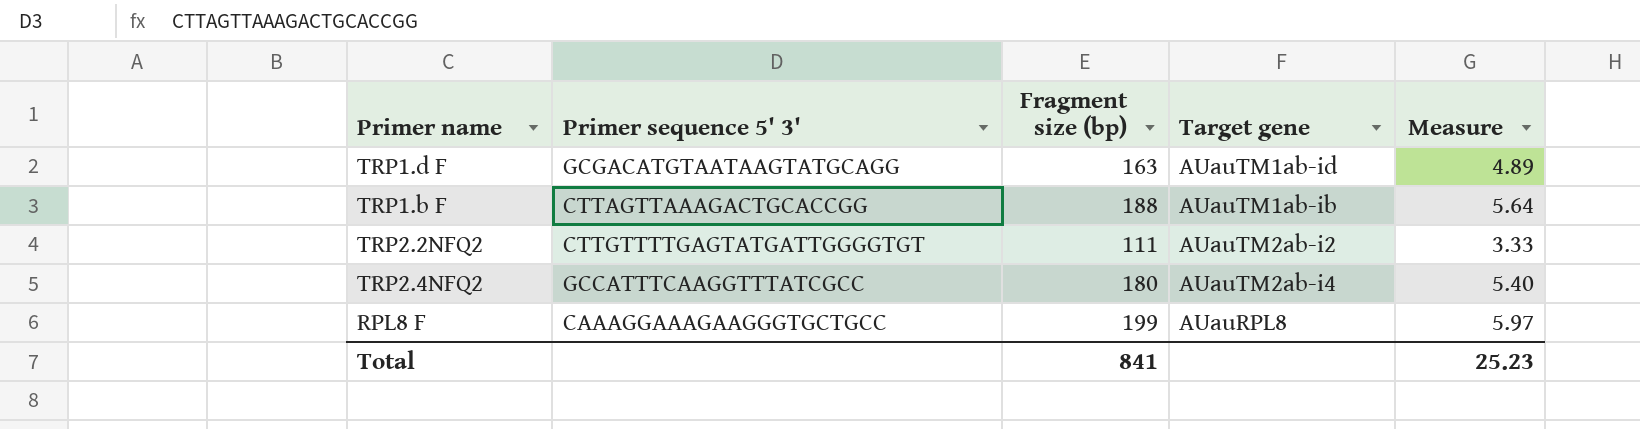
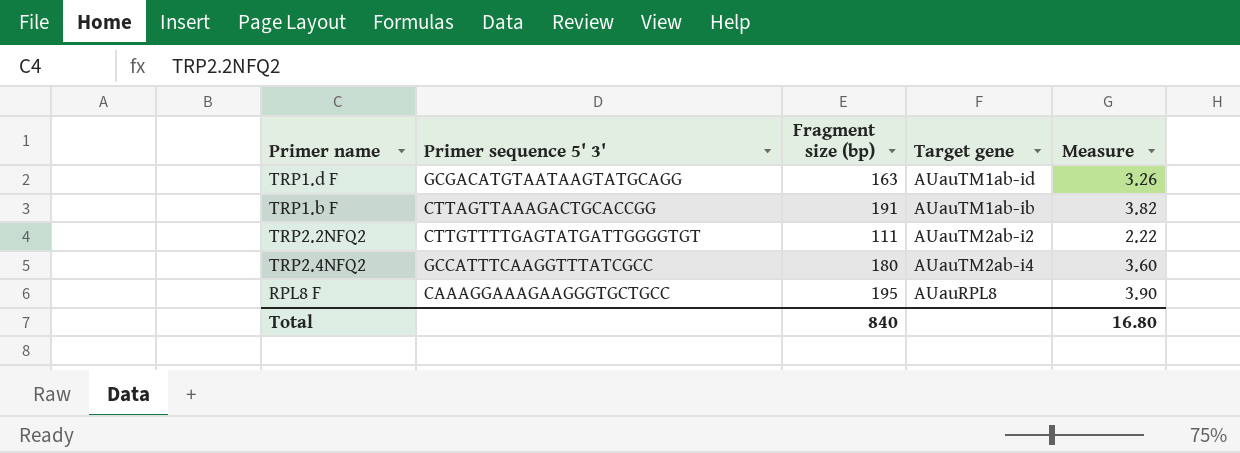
column Measure | formula: [Fragment size (bp)] * 0.03 -> [Fragment size (bp)] * 0.02
TRP1.b F | Fragment size (bp): 188 -> 191
RPL8 F | Fragment size (bp): 199 -> 195
Total | Fragment size (bp): 841 -> 840
Total | Measure: 25.23 -> 16.80

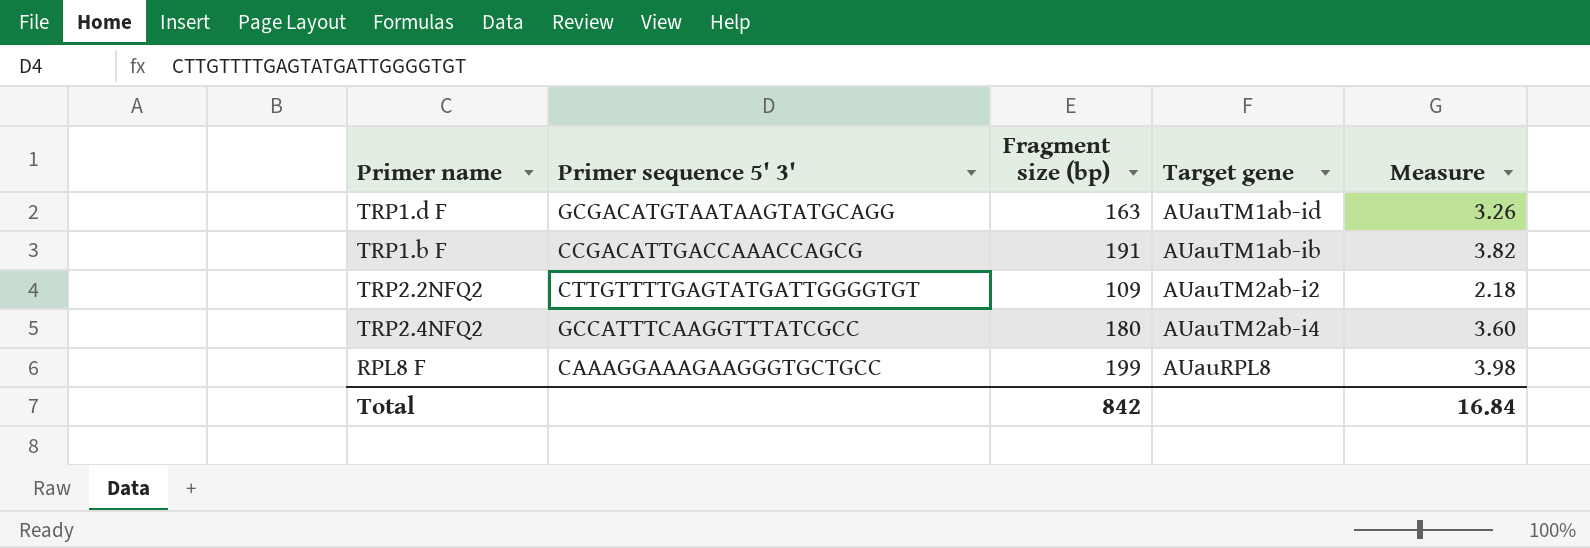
TRP1.b F | Primer sequence 5' 3': CTTAGTTAAAGACTGCACCGG -> CCGACATTGACCAAACCAGCG
TRP2.2NFQ2 | Fragment size (bp): 111 -> 109
TRP2.2NFQ2 | Measure: 2.22 -> 2.18
RPL8 F | Fragment size (bp): 195 -> 199
RPL8 F | Measure: 3.90 -> 3.98
Total | Fragment size (bp): 840 -> 842
Total | Measure: 16.80 -> 16.84

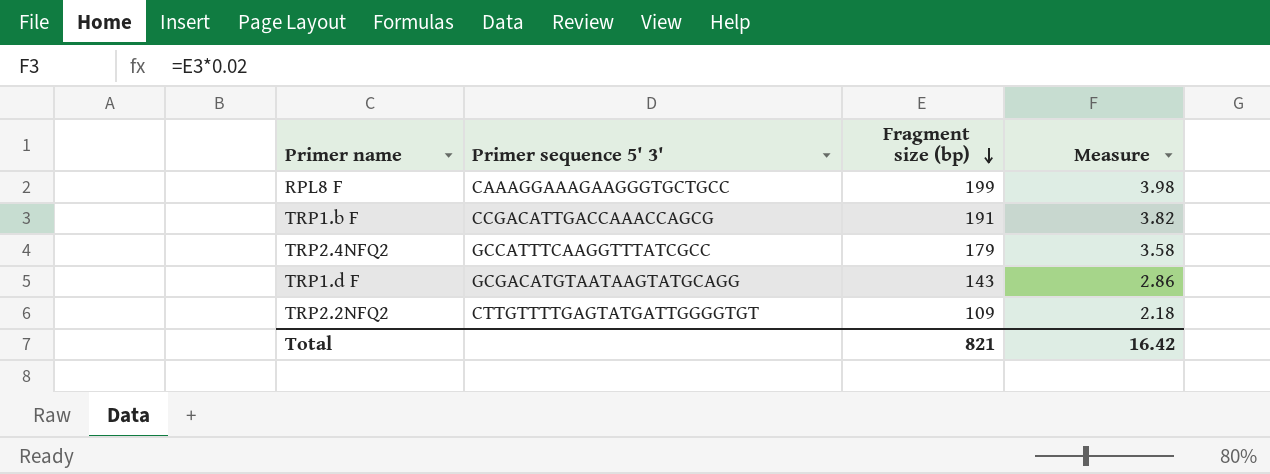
row order: none -> Fragment size (bp) descending
column Target gene | position: 4 -> none
TRP2.4NFQ2 | Fragment size (bp): 180 -> 179
TRP2.4NFQ2 | Measure: 3.60 -> 3.58
TRP1.d F | Fragment size (bp): 163 -> 143
TRP1.d F | Measure: 3.26 -> 2.86
Total | Fragment size (bp): 842 -> 821
Total | Measure: 16.84 -> 16.42

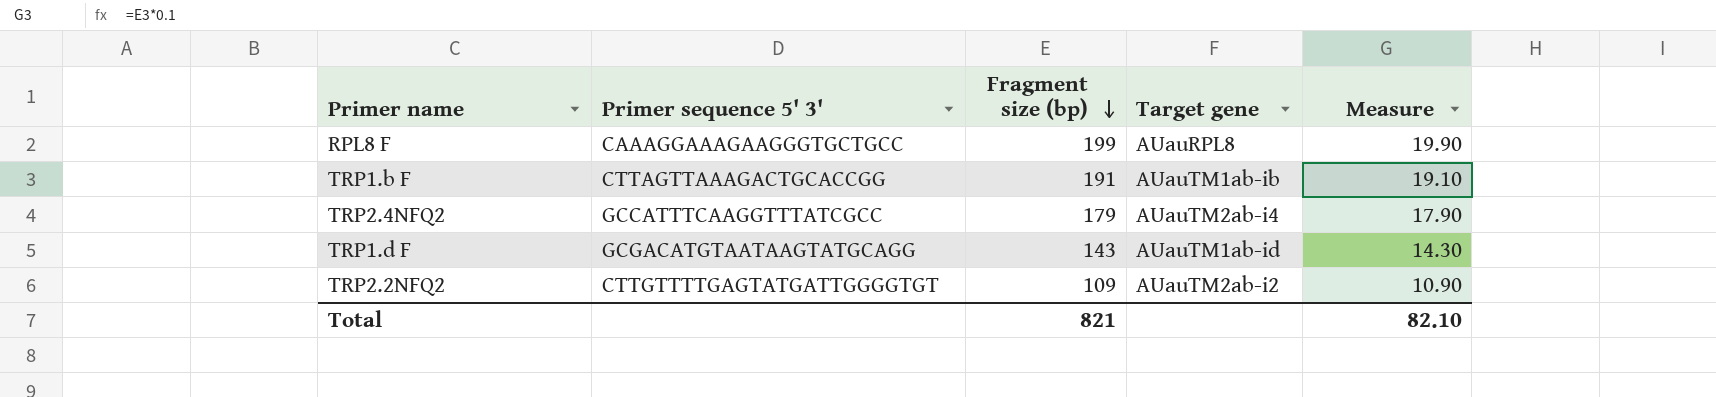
column Target gene | position: none -> 4
column Measure | formula: [Fragment size (bp)] * 0.02 -> [Fragment size (bp)] * 0.1
TRP1.b F | Primer sequence 5' 3': CCGACATTGACCAAACCAGCG -> CTTAGTTAAAGACTGCACCGG
Total | Measure: 16.42 -> 82.10

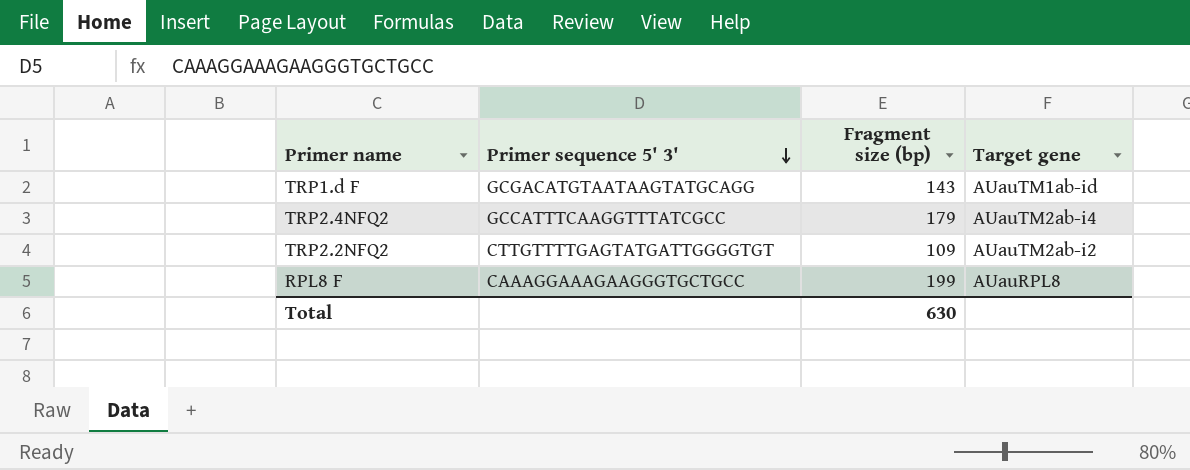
row order: Fragment size (bp) descending -> Primer sequence 5' 3' descending
column Measure | formula: [Fragment size (bp)] * 0.1 -> none
row TRP1.b F: CTTAGTTAAAGACTGCACCGG | 191 | AUauTM1ab-ib | 19.10 -> none
Total | Fragment size (bp): 821 -> 630

